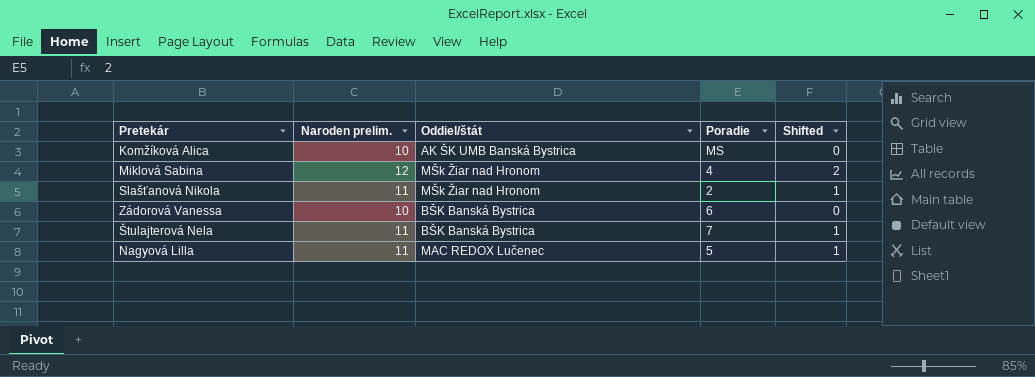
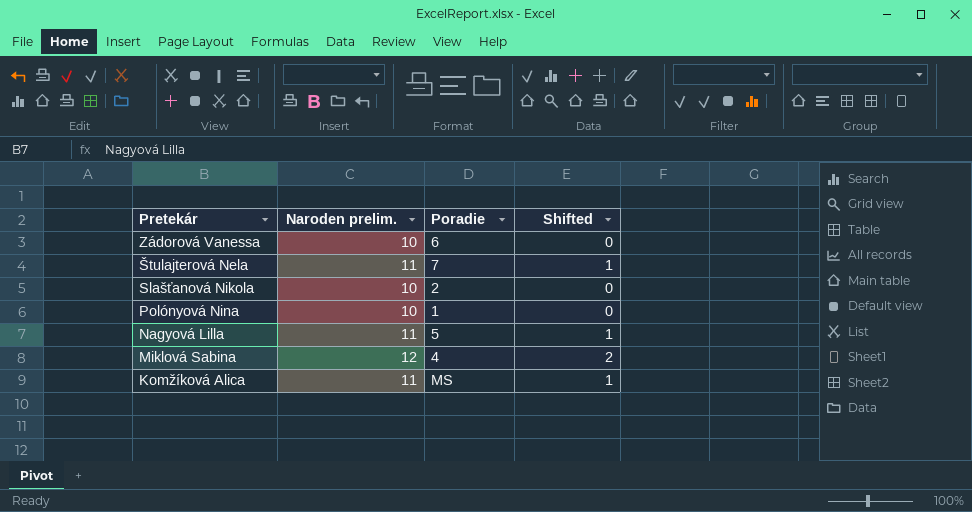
row order: none -> Pretekár descending
column Oddiel/štát | position: 3 -> none
Slašťanová Nikola | Naroden prelim.: 11 -> 10
Slašťanová Nikola | Shifted: 1 -> 0
row Polónyová Nina: none -> 10 | 1 | 0
Komžíková Alica | Naroden prelim.: 10 -> 11
Komžíková Alica | Shifted: 0 -> 1

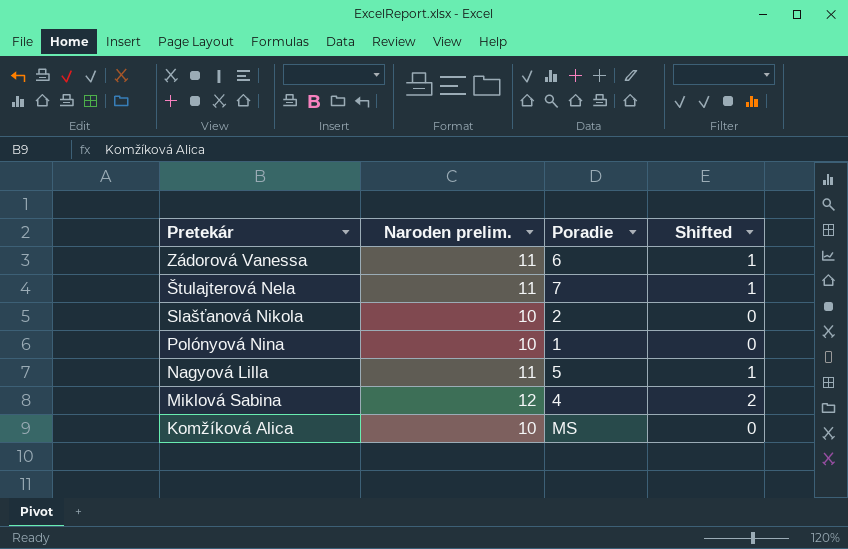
Zádorová Vanessa | Naroden prelim.: 10 -> 11
Zádorová Vanessa | Shifted: 0 -> 1
Komžíková Alica | Naroden prelim.: 11 -> 10
Komžíková Alica | Shifted: 1 -> 0

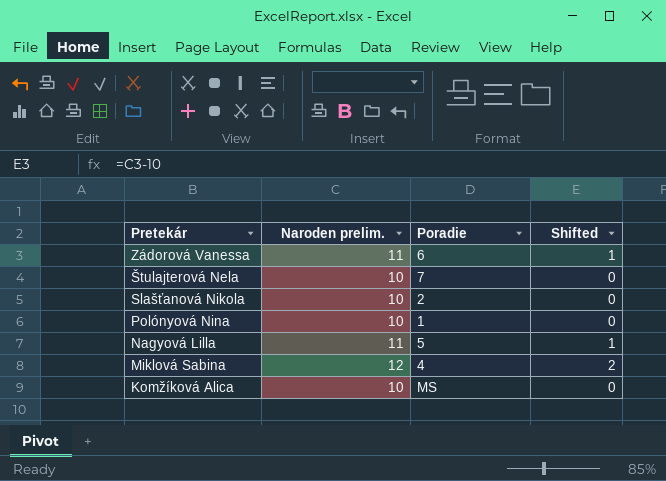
Štulajterová Nela | Naroden prelim.: 11 -> 10
Štulajterová Nela | Shifted: 1 -> 0

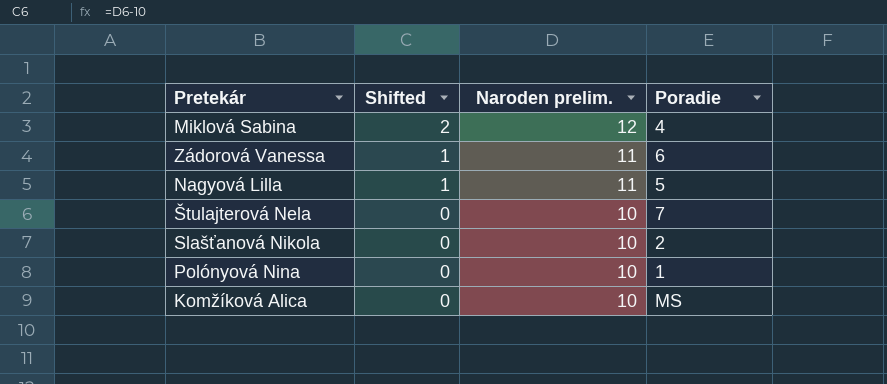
row order: Pretekár descending -> Shifted descending
column Shifted | position: 4 -> 2

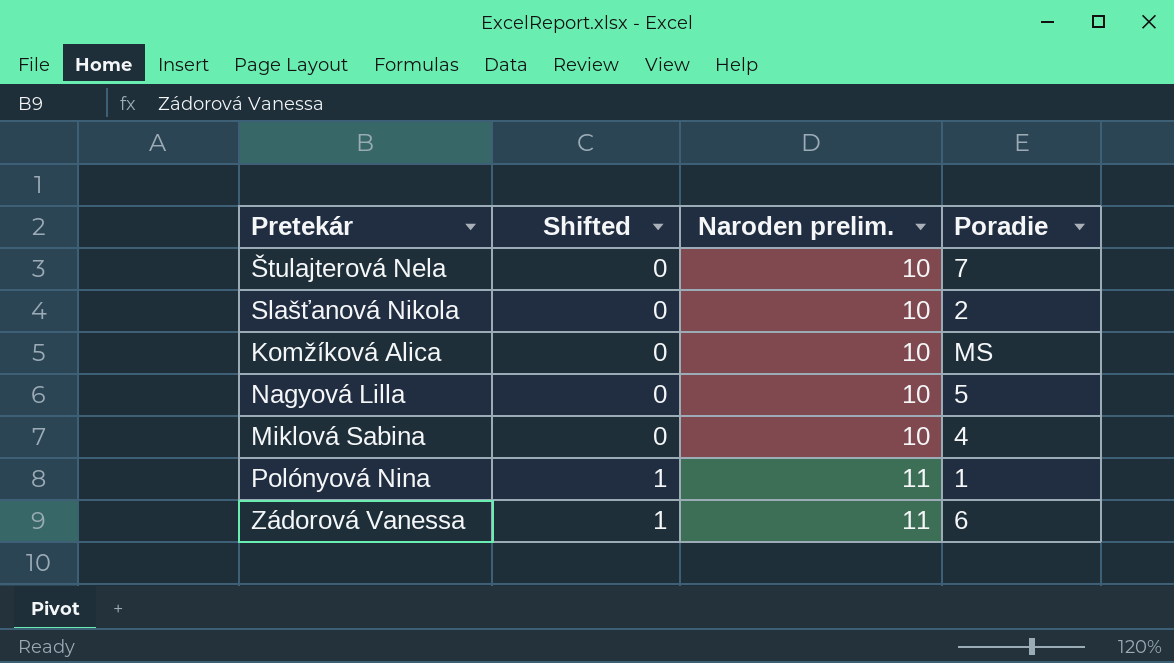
row order: Shifted descending -> Shifted ascending
Nagyová Lilla | Shifted: 1 -> 0
Nagyová Lilla | Naroden prelim.: 11 -> 10
Miklová Sabina | Shifted: 2 -> 0
Miklová Sabina | Naroden prelim.: 12 -> 10
Polónyová Nina | Shifted: 0 -> 1
Polónyová Nina | Naroden prelim.: 10 -> 11

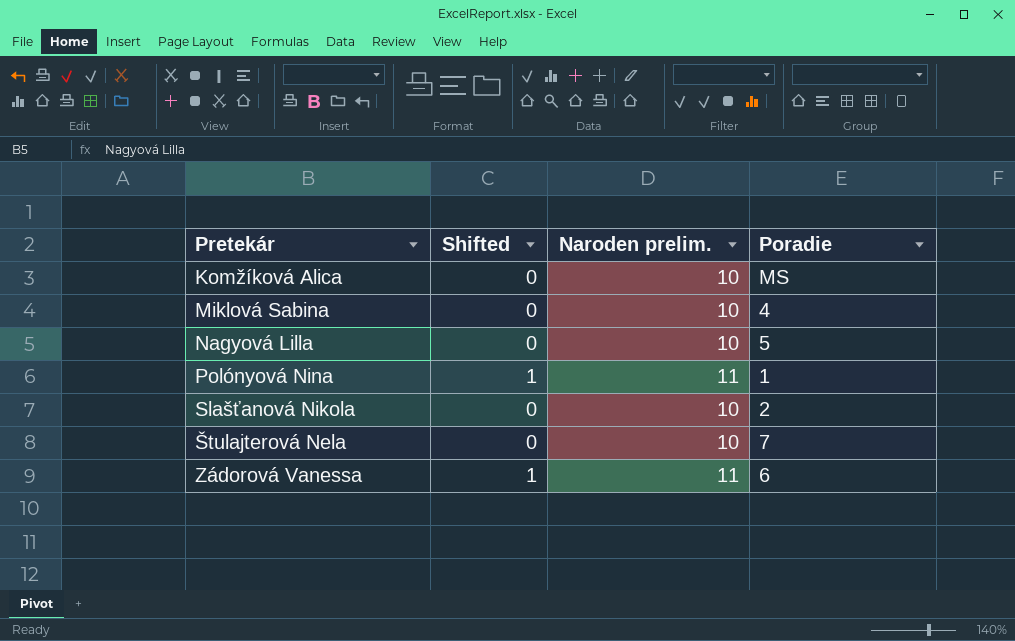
row order: Shifted ascending -> Pretekár ascending

